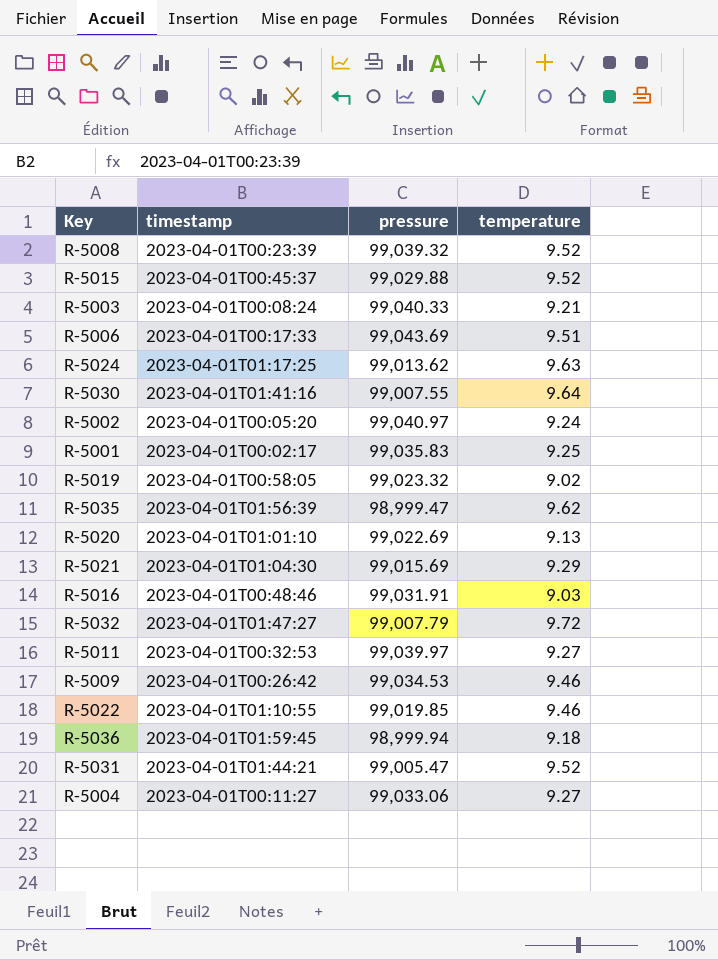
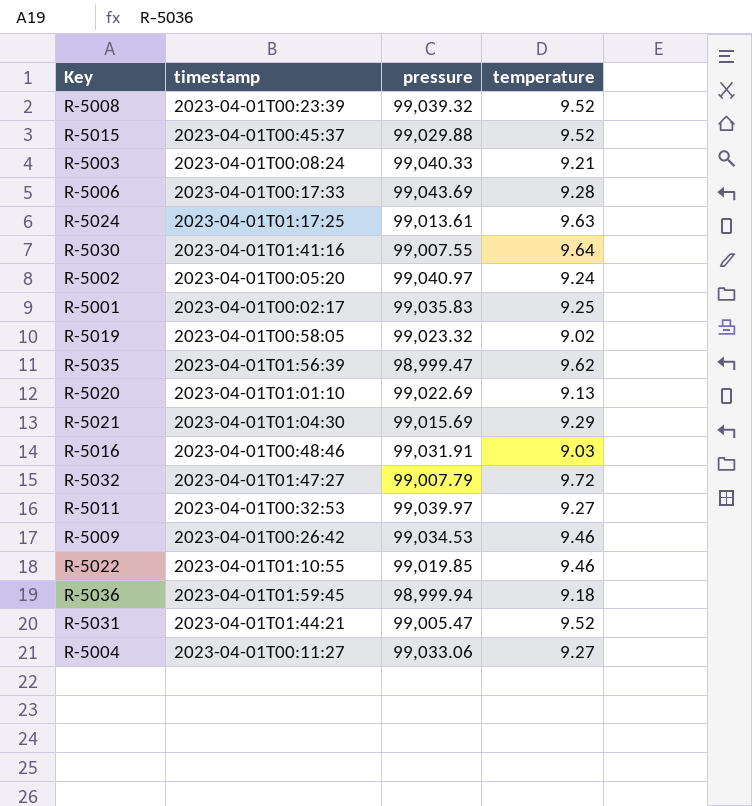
R-5006 | temperature: 9.51 -> 9.28
R-5024 | pressure: 99,013.62 -> 99,013.61

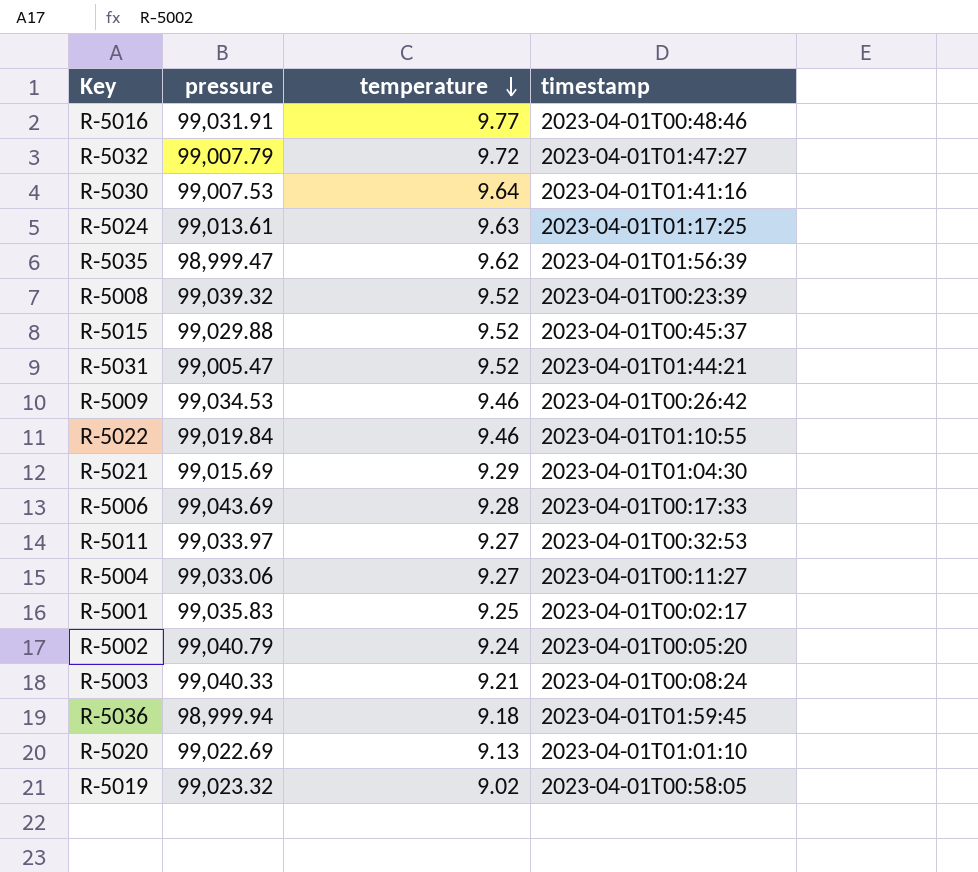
row order: none -> temperature descending
column timestamp | position: 2 -> 4
R-5016 | temperature: 9.03 -> 9.77
R-5030 | pressure: 99,007.55 -> 99,007.53
R-5022 | pressure: 99,019.85 -> 99,019.84
R-5011 | pressure: 99,039.97 -> 99,033.97
R-5002 | pressure: 99,040.97 -> 99,040.79

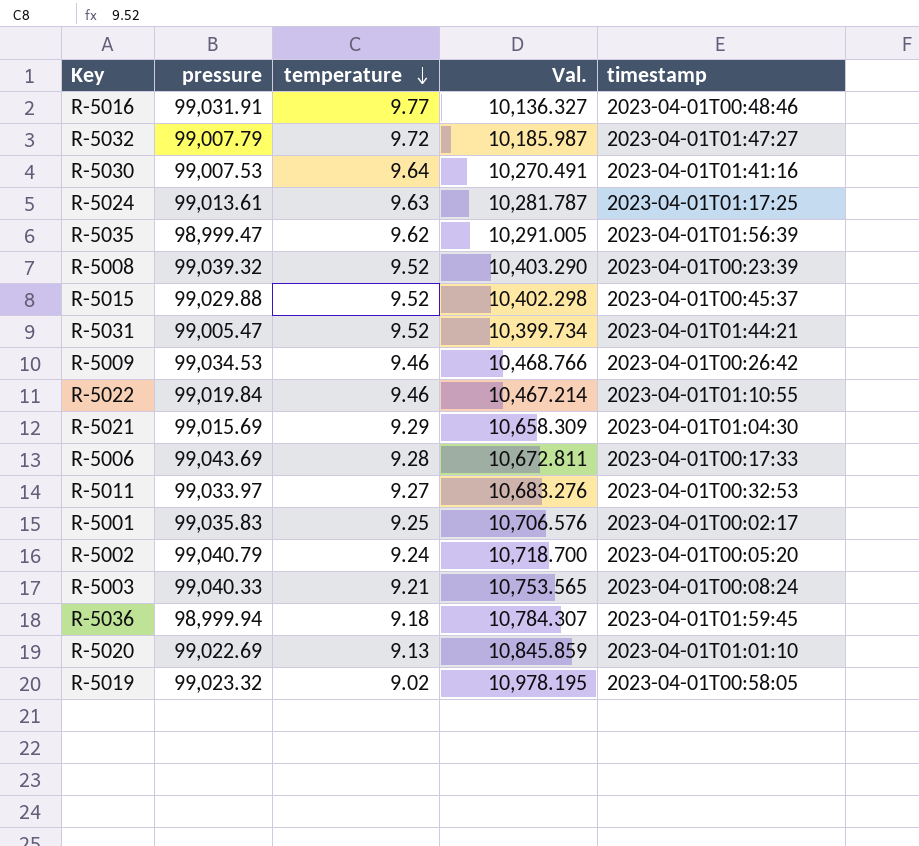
column Val. | formula: none -> [pressure] / [temperature]
row R-5004: 99,033.06 | 9.27 | 2023-04-01T00:11:27 -> none

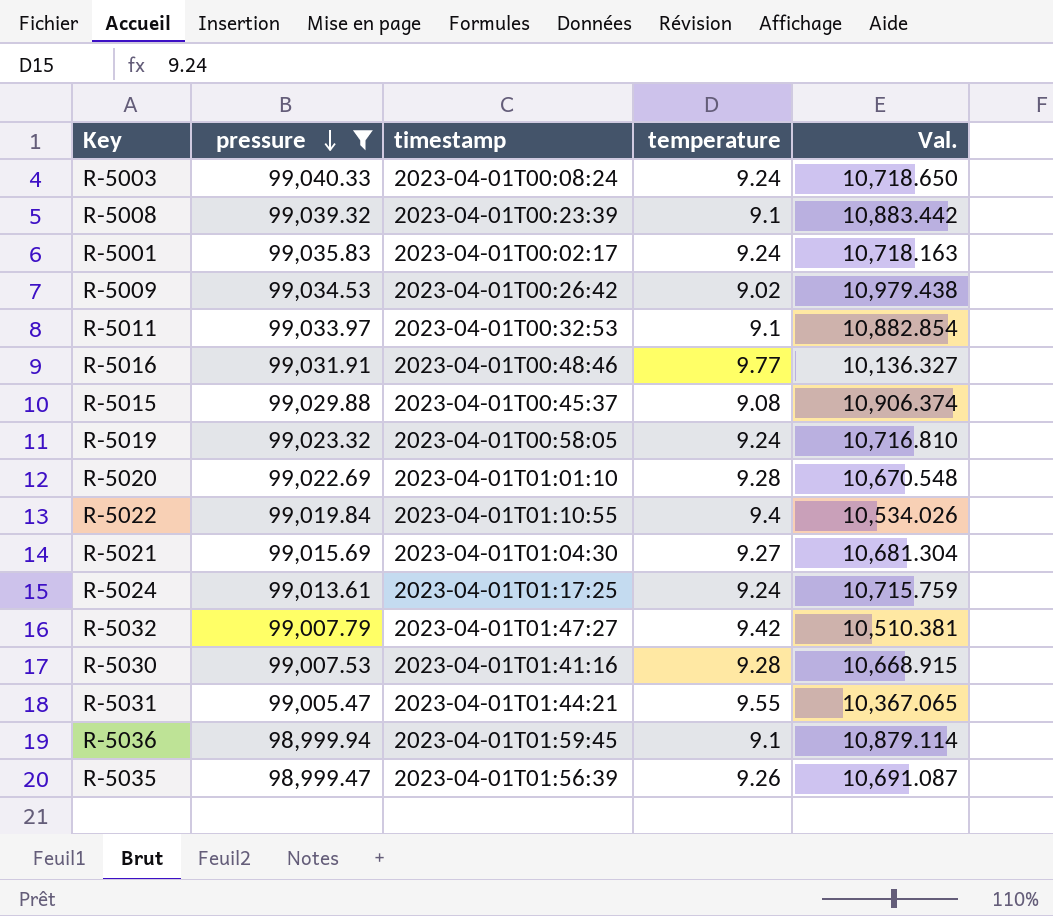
filter: none -> pressure <= 99,040.33
row order: temperature descending -> pressure descending
column timestamp | position: 5 -> 3
R-5003 | temperature: 9.21 -> 9.24
R-5003 | Val.: 10,753.565 -> 10,718.650
R-5008 | temperature: 9.52 -> 9.1
R-5008 | Val.: 10,403.290 -> 10,883.442
R-5001 | temperature: 9.25 -> 9.24
R-5001 | Val.: 10,706.576 -> 10,718.163
R-5009 | temperature: 9.46 -> 9.02
R-5009 | Val.: 10,468.766 -> 10,979.438
R-5011 | temperature: 9.27 -> 9.1
R-5011 | Val.: 10,683.276 -> 10,882.854
R-5015 | temperature: 9.52 -> 9.08
R-5015 | Val.: 10,402.298 -> 10,906.374
R-5019 | temperature: 9.02 -> 9.24
R-5019 | Val.: 10,978.195 -> 10,716.810
R-5020 | temperature: 9.13 -> 9.28
R-5020 | Val.: 10,845.859 -> 10,670.548
R-5022 | temperature: 9.46 -> 9.4
R-5022 | Val.: 10,467.214 -> 10,534.026
R-5021 | temperature: 9.29 -> 9.27
R-5021 | Val.: 10,658.309 -> 10,681.304
R-5024 | temperature: 9.63 -> 9.24
R-5024 | Val.: 10,281.787 -> 10,715.759
R-5032 | temperature: 9.72 -> 9.42
R-5032 | Val.: 10,185.987 -> 10,510.381
R-5030 | temperature: 9.64 -> 9.28
R-5030 | Val.: 10,270.491 -> 10,668.915
R-5031 | temperature: 9.52 -> 9.55
R-5031 | Val.: 10,399.734 -> 10,367.065
R-5036 | temperature: 9.18 -> 9.1
R-5036 | Val.: 10,784.307 -> 10,879.114
R-5035 | temperature: 9.62 -> 9.26
R-5035 | Val.: 10,291.005 -> 10,691.087

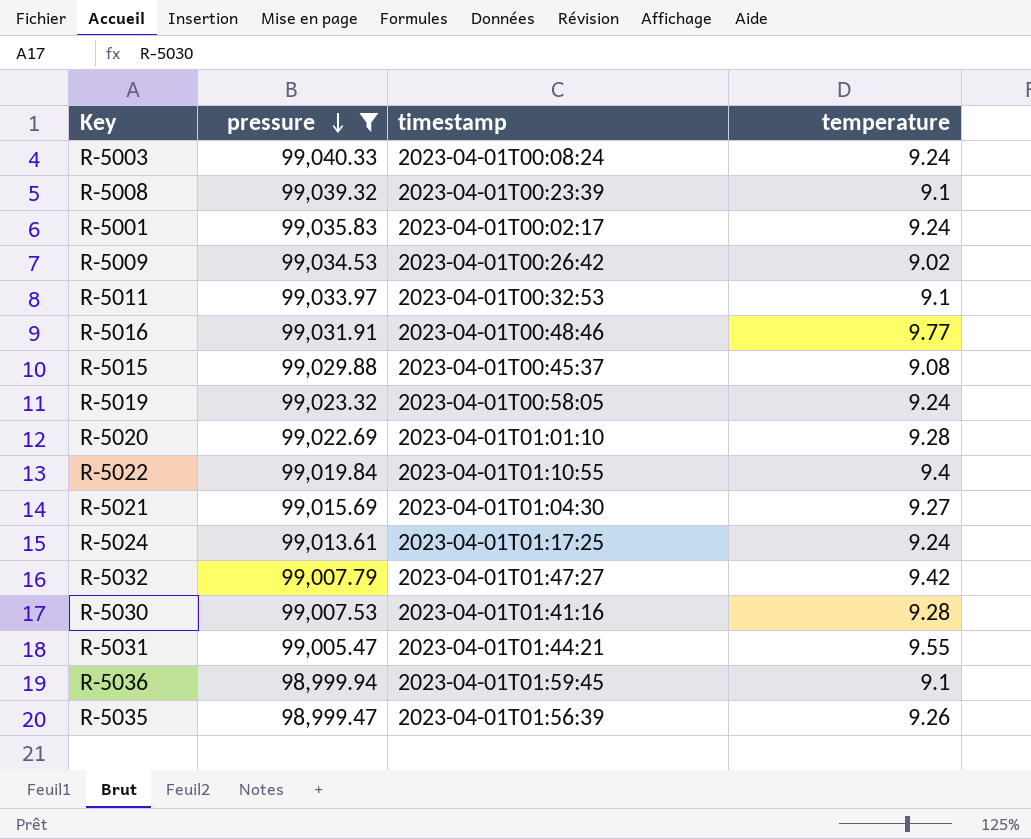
column Val. | formula: [pressure] / [temperature] -> none

